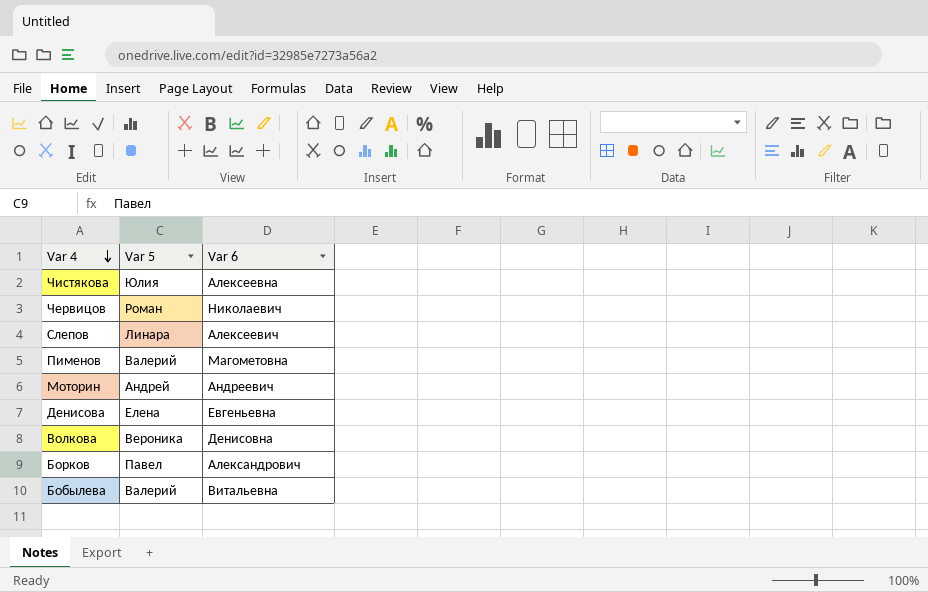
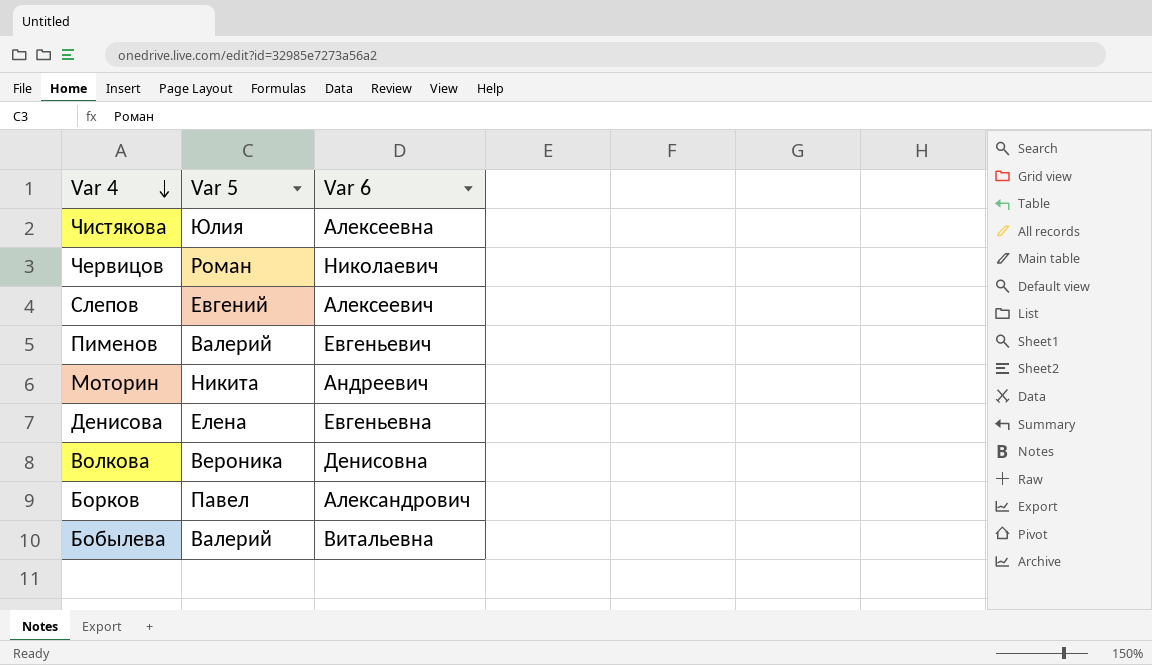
Слепов | Var 5: Линара -> Евгений
Пименов | Var 6: Магометовна -> Евгеньевич
Моторин | Var 5: Андрей -> Никита

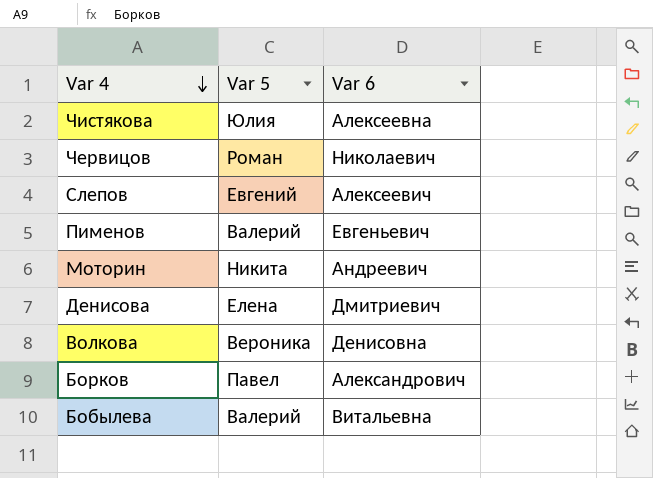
Денисова | Var 6: Евгеньевна -> Дмитриевич

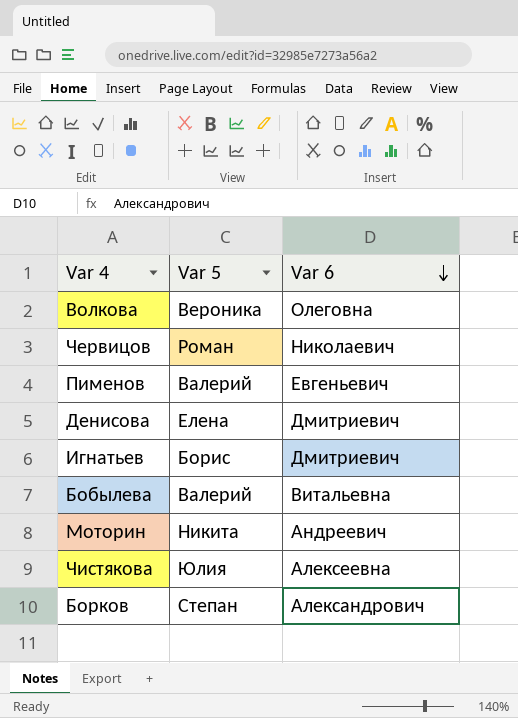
row order: Var 4 descending -> Var 6 descending
row Слепов: Евгений | Алексеевич -> none
Волкова | Var 6: Денисовна -> Олеговна
row Игнатьев: none -> Борис | Дмитриевич
Борков | Var 5: Павел -> Степан

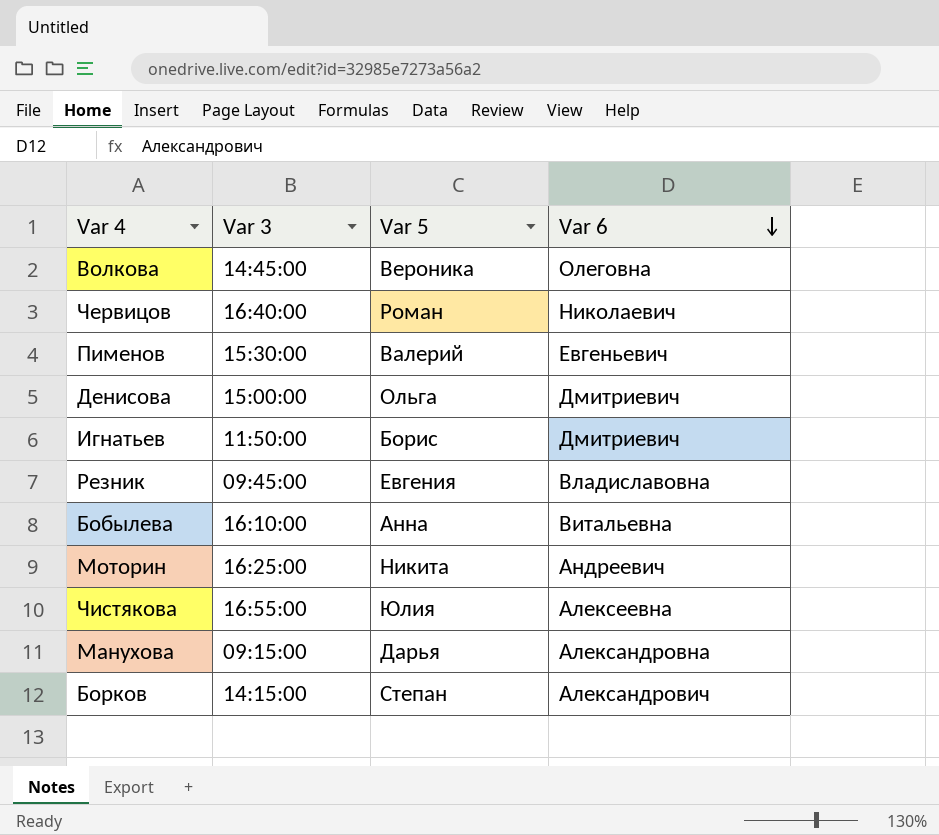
column Var 3 | position: none -> 2
Денисова | Var 5: Елена -> Ольга
row Резник: none -> 09:45:00 | Евгения | Владиславовна
Бобылева | Var 5: Валерий -> Анна
row Манухова: none -> 09:15:00 | Дарья | Александровна

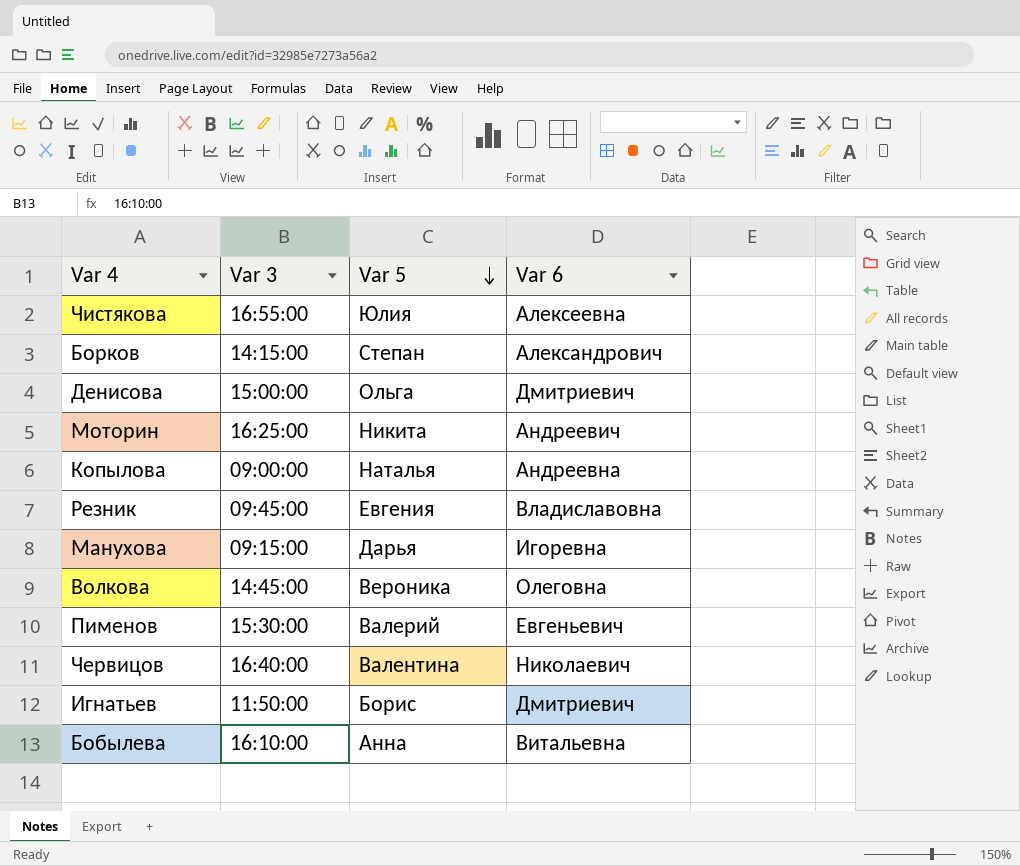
row order: Var 6 descending -> Var 5 descending
row Копылова: none -> 09:00:00 | Наталья | Андреевна
Манухова | Var 6: Александровна -> Игоревна
Червицов | Var 5: Роман -> Валентина

